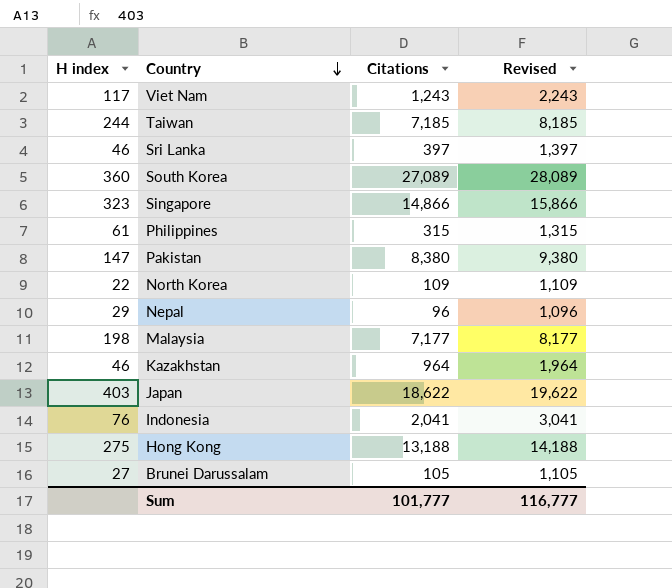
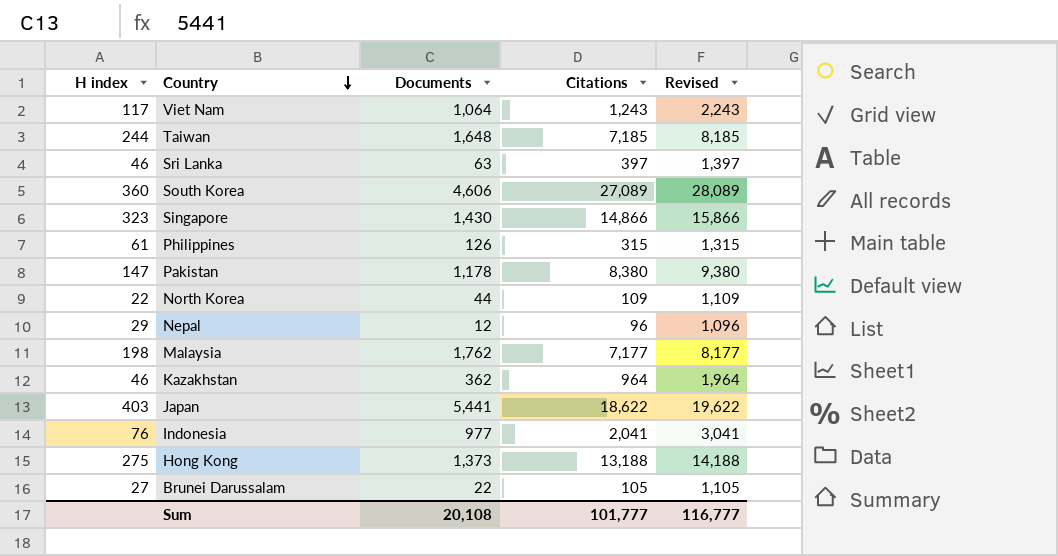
column Documents | position: none -> 3

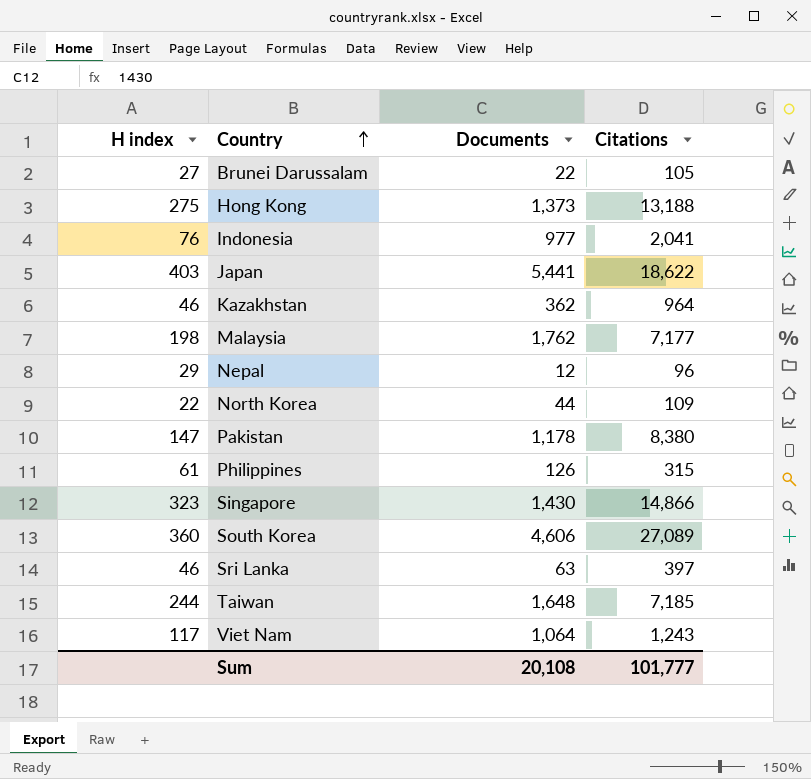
row order: Country descending -> Country ascending
column Revised | formula: [Citations] + 1000 -> none

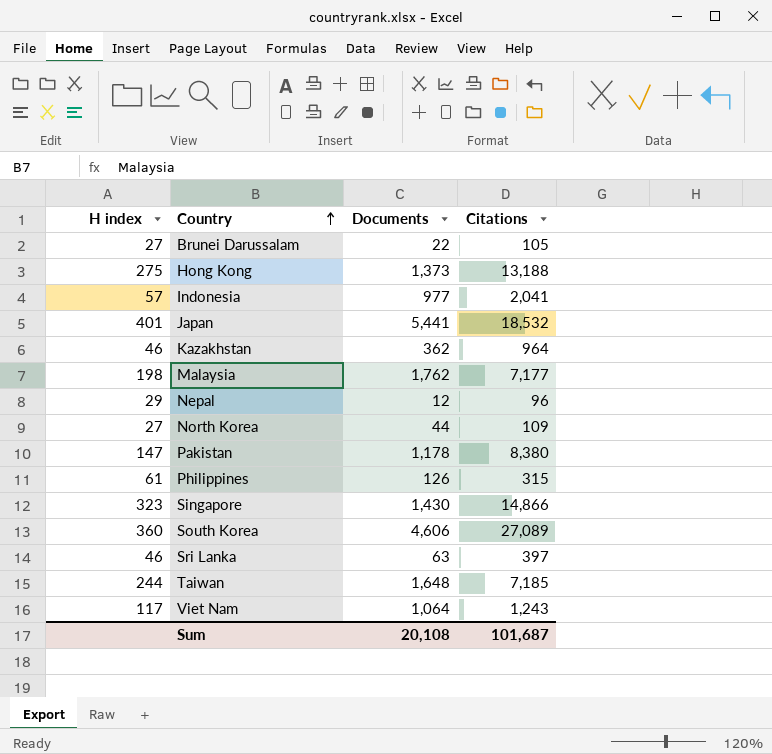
Indonesia | H index: 76 -> 57
Japan | H index: 403 -> 401
Japan | Citations: 18,622 -> 18,532
North Korea | H index: 22 -> 27
Sum | Citations: 101,777 -> 101,687

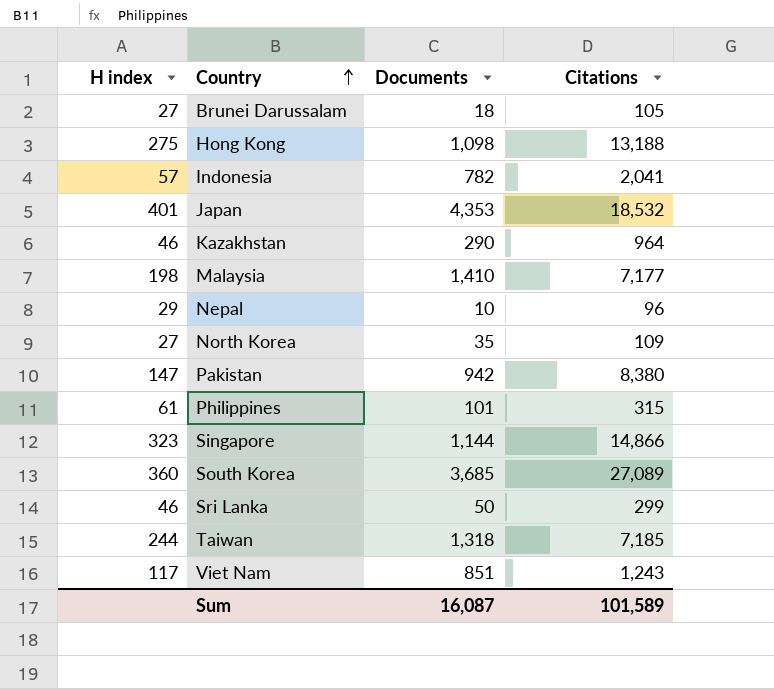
Brunei Darussalam | Documents: 22 -> 18
Hong Kong | Documents: 1,373 -> 1,098
Indonesia | Documents: 977 -> 782
Japan | Documents: 5,441 -> 4,353
Kazakhstan | Documents: 362 -> 290
Malaysia | Documents: 1,762 -> 1,410
Nepal | Documents: 12 -> 10
North Korea | Documents: 44 -> 35
Pakistan | Documents: 1,178 -> 942
Philippines | Documents: 126 -> 101
Singapore | Documents: 1,430 -> 1,144
South Korea | Documents: 4,606 -> 3,685
Sri Lanka | Documents: 63 -> 50
Sri Lanka | Citations: 397 -> 299
Taiwan | Documents: 1,648 -> 1,318
Viet Nam | Documents: 1,064 -> 851
Sum | Documents: 20,108 -> 16,087
Sum | Citations: 101,687 -> 101,589

